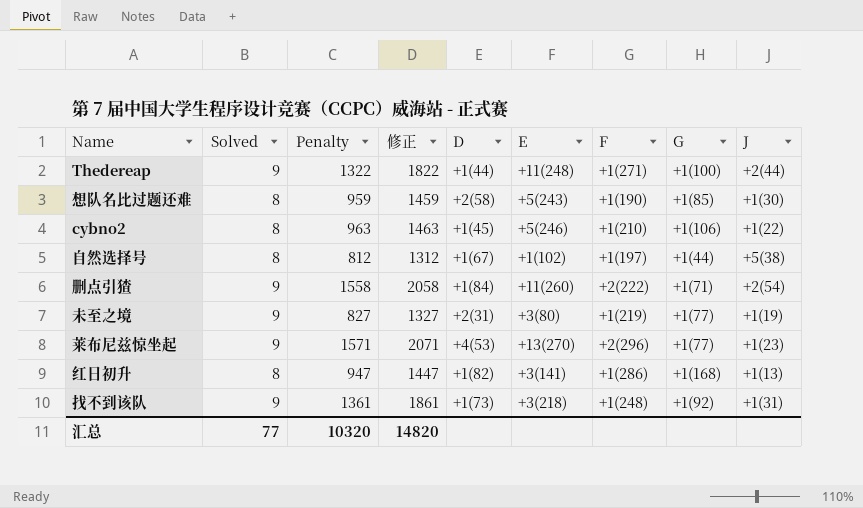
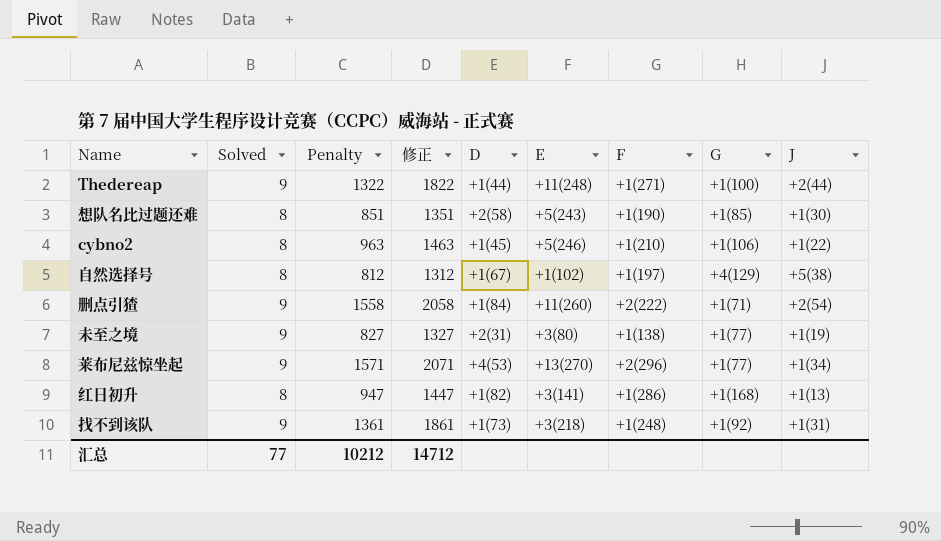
想队名比过题还难 | Penalty: 959 -> 851
想队名比过题还难 | 修正: 1459 -> 1351
自然选择号 | G: +1(44) -> +4(129)
未至之境 | F: +1(219) -> +1(138)
莱布尼兹惊坐起 | J: +1(23) -> +1(34)
汇总 | Penalty: 10320 -> 10212
汇总 | 修正: 14820 -> 14712

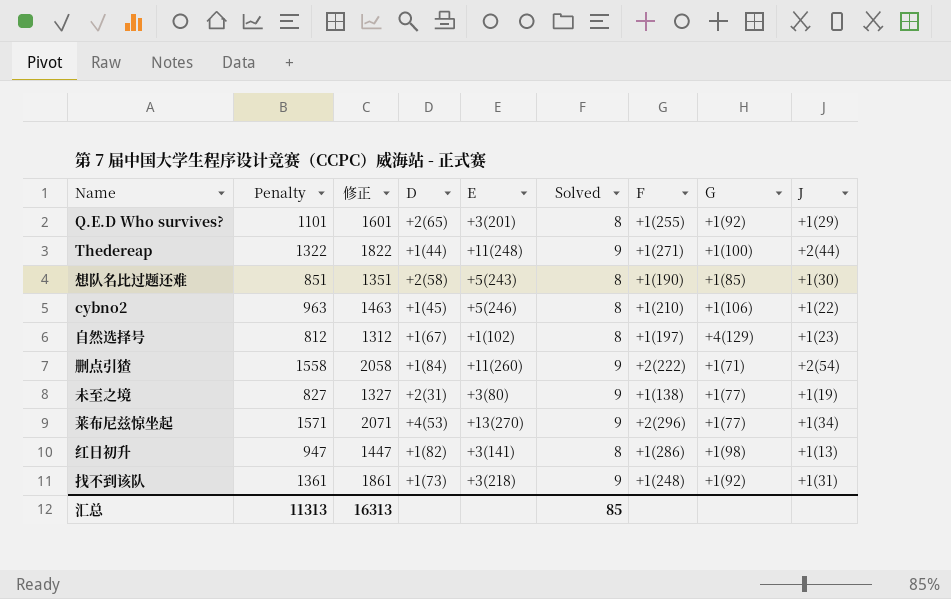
column Solved | position: 2 -> 6
row Q.E.D Who survives?: none -> 1101 | 1601 | +2(65) | +3(201) | 8 | +1(255) | +1(92) | +1(29)
自然选择号 | J: +5(38) -> +1(23)
红日初升 | G: +1(168) -> +1(98)
汇总 | Penalty: 10212 -> 11313
汇总 | 修正: 14712 -> 16313
汇总 | Solved: 77 -> 85

